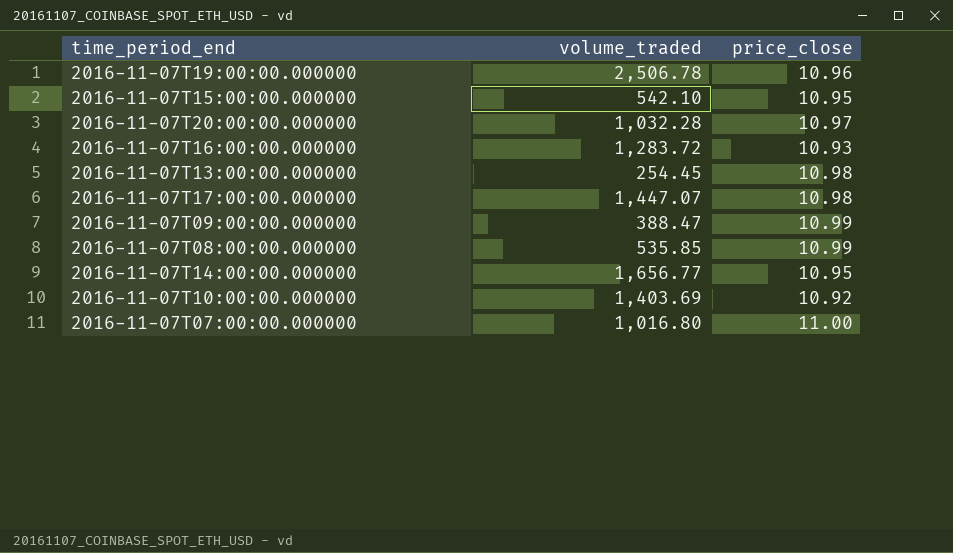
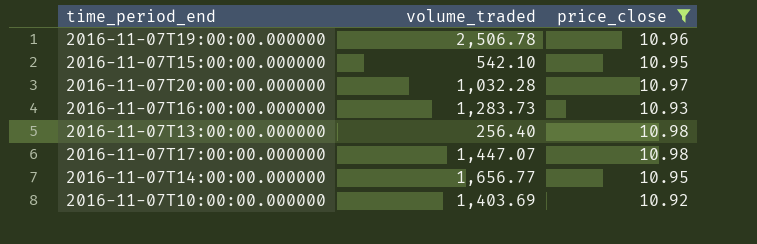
filter: none -> price_close <= 10.98
2016-11-07T16:00:00.000000 | volume_traded: 1,283.72 -> 1,283.73
2016-11-07T13:00:00.000000 | volume_traded: 254.45 -> 256.40

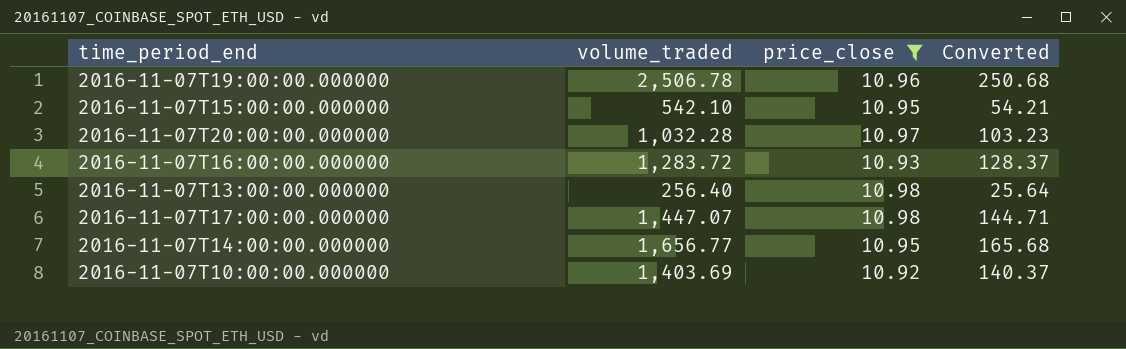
column Converted | formula: none -> [volume_traded] * 0.1
2016-11-07T16:00:00.000000 | volume_traded: 1,283.73 -> 1,283.72

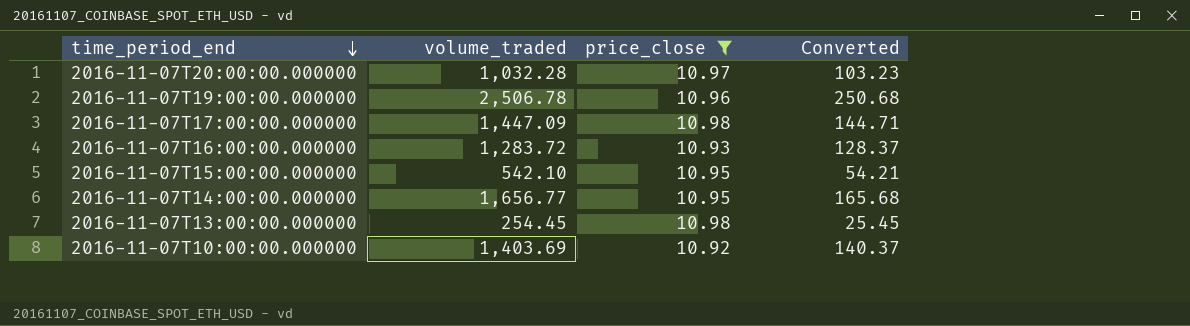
row order: none -> time_period_end descending
2016-11-07T17:00:00.000000 | volume_traded: 1,447.07 -> 1,447.09
2016-11-07T13:00:00.000000 | volume_traded: 256.40 -> 254.45
2016-11-07T13:00:00.000000 | Converted: 25.64 -> 25.45

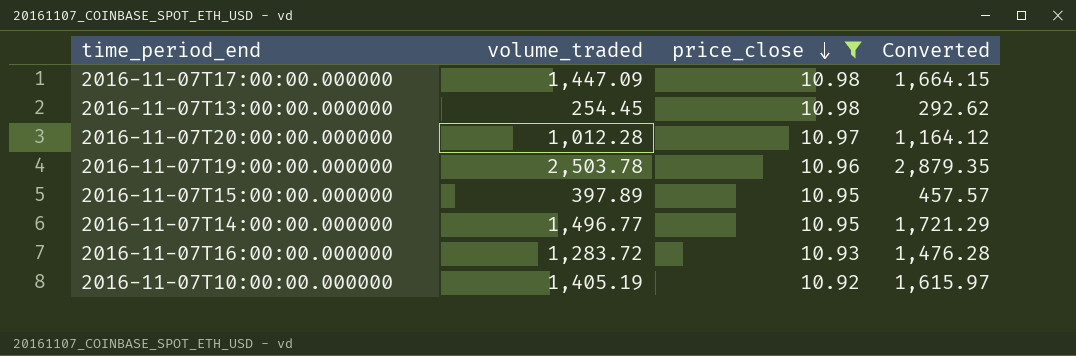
row order: time_period_end descending -> price_close descending
column Converted | formula: [volume_traded] * 0.1 -> [volume_traded] * 1.15
2016-11-07T20:00:00.000000 | volume_traded: 1,032.28 -> 1,012.28
2016-11-07T19:00:00.000000 | volume_traded: 2,506.78 -> 2,503.78
2016-11-07T15:00:00.000000 | volume_traded: 542.10 -> 397.89
2016-11-07T14:00:00.000000 | volume_traded: 1,656.77 -> 1,496.77
2016-11-07T10:00:00.000000 | volume_traded: 1,403.69 -> 1,405.19

